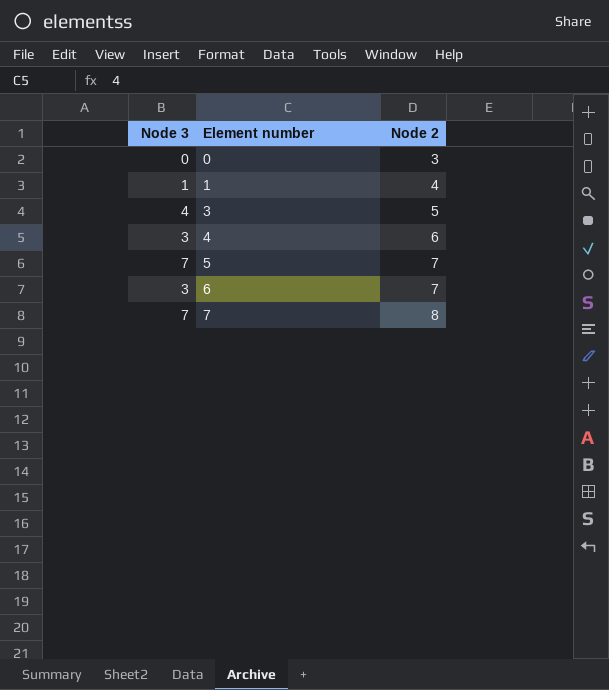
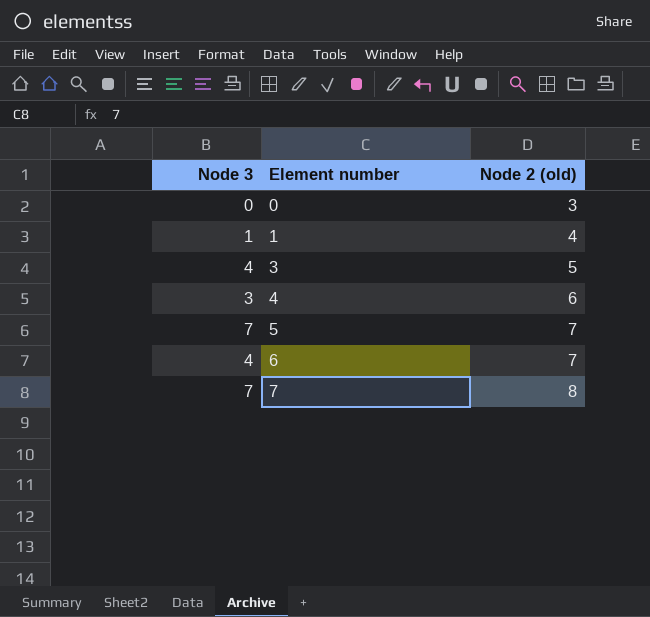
column name: Node 2 -> Node 2 (old)
6 | Node 3: 3 -> 4

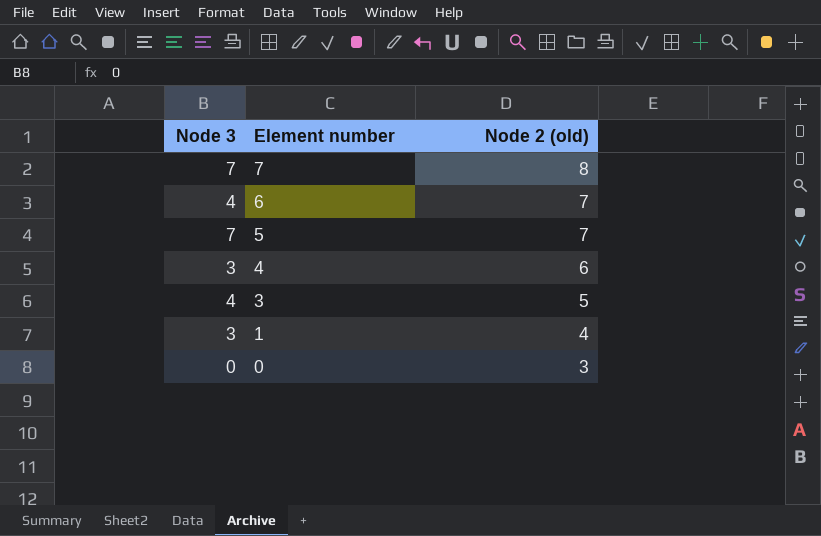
row order: Element number ascending -> Element number descending
1 | Node 3: 1 -> 3

